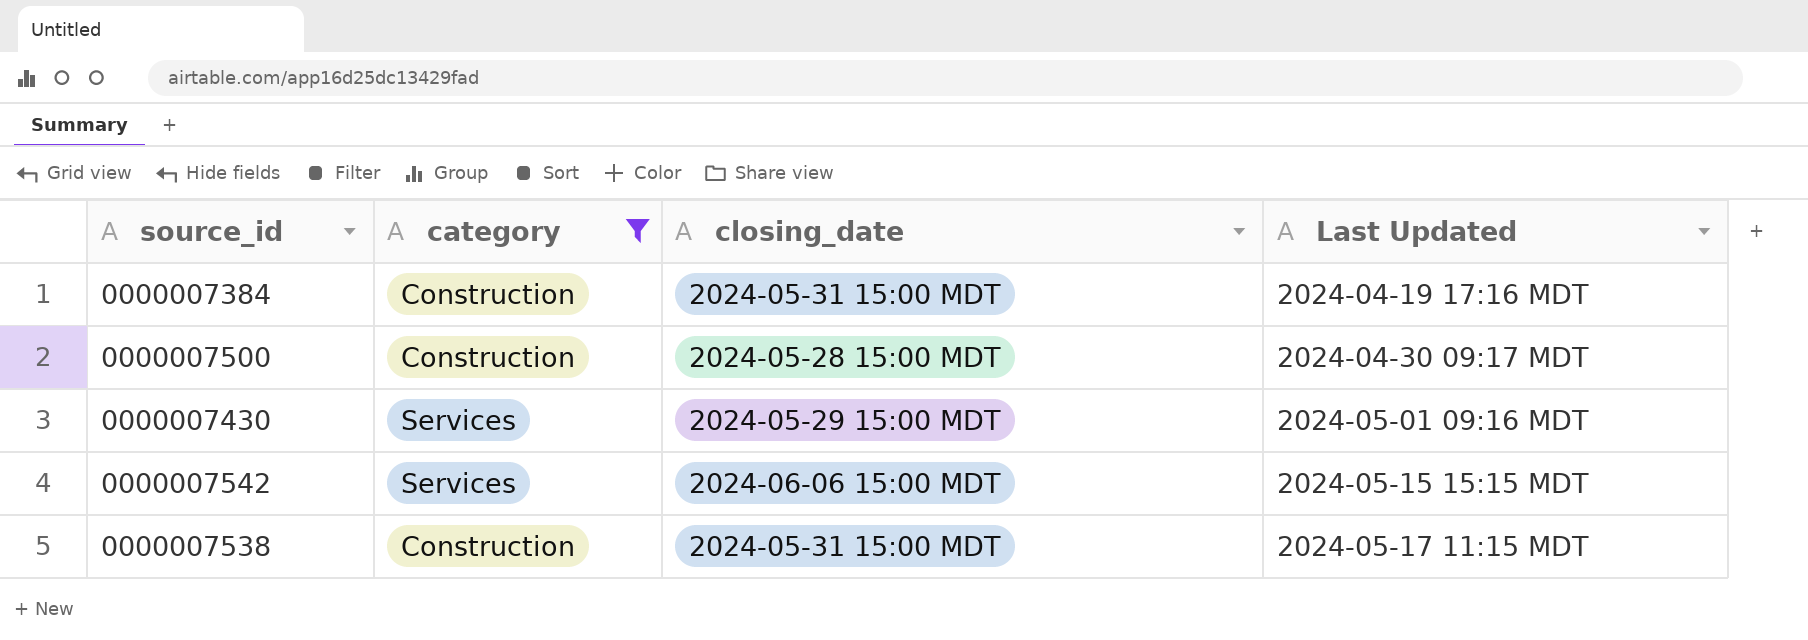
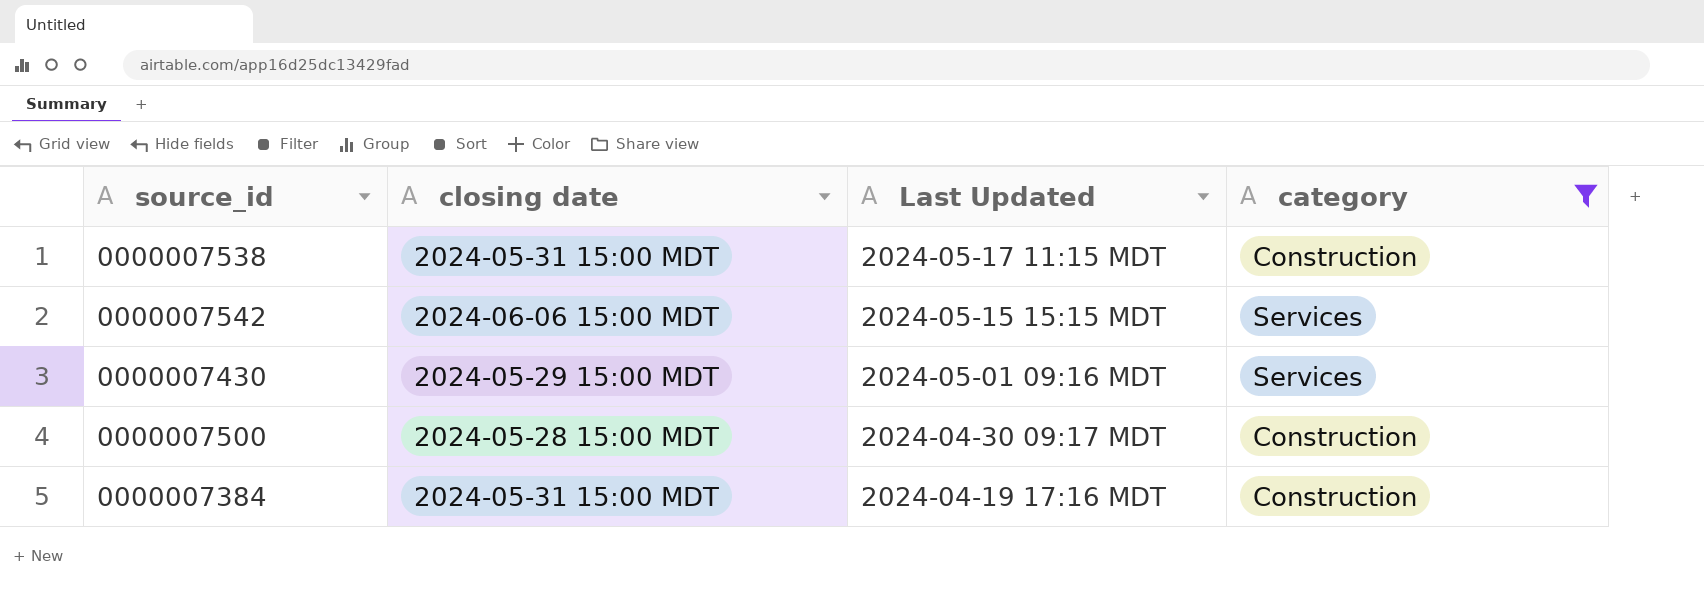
row order: Last Updated ascending -> Last Updated descending
column name: closing_date -> closing date
column category | position: 2 -> 4

